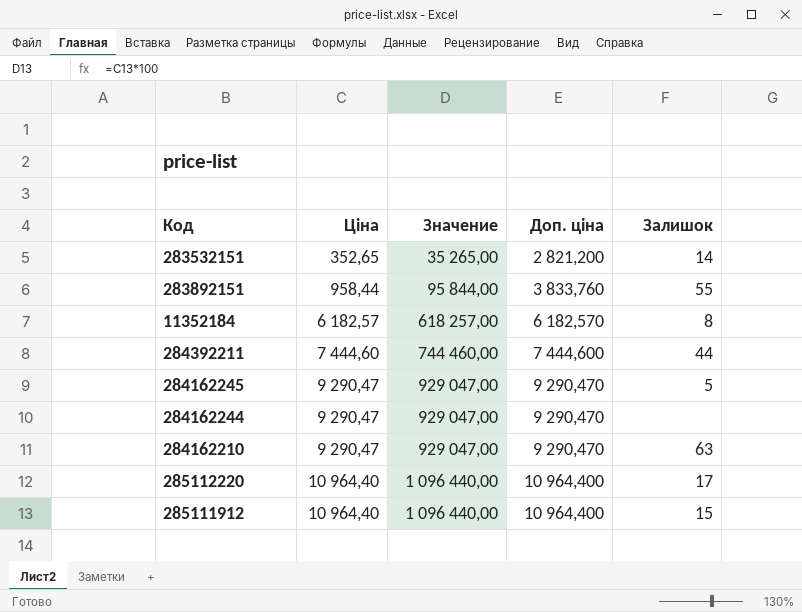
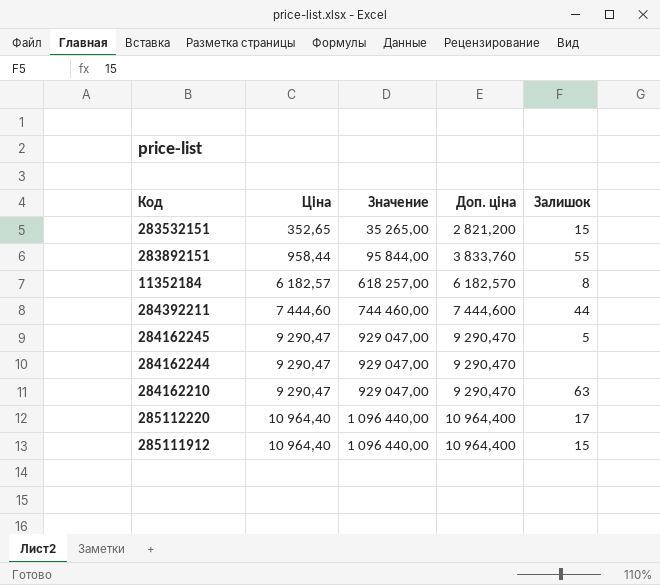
283532151 | Залишок: 14 -> 15

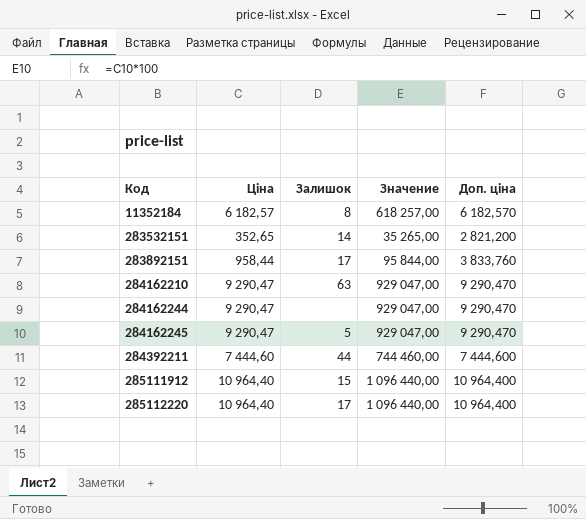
row order: Ціна ascending -> Код ascending
column Залишок | position: 5 -> 3
283532151 | Залишок: 15 -> 14
283892151 | Залишок: 55 -> 17

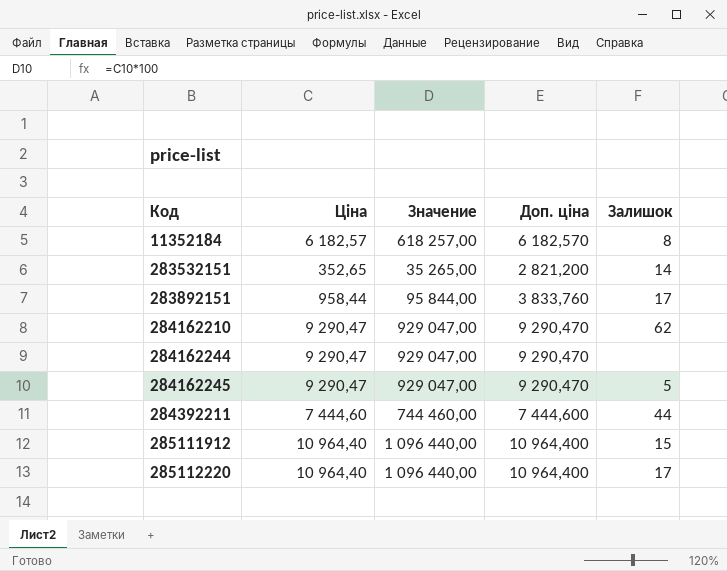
column Залишок | position: 3 -> 5
284162210 | Залишок: 63 -> 62

